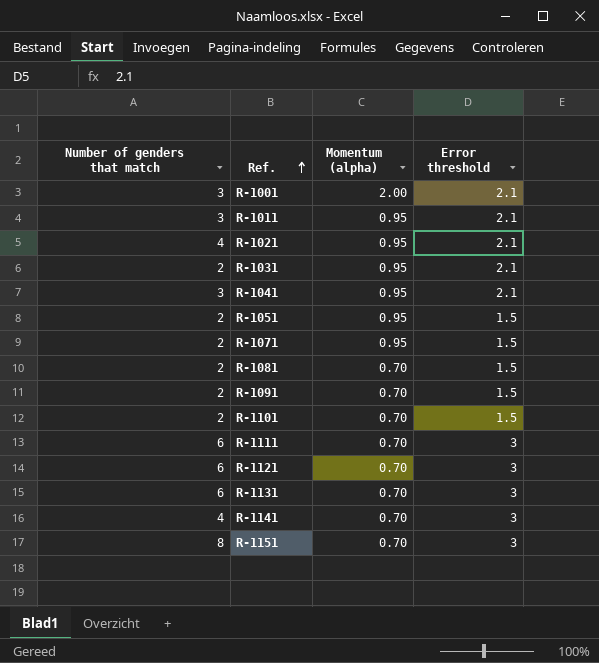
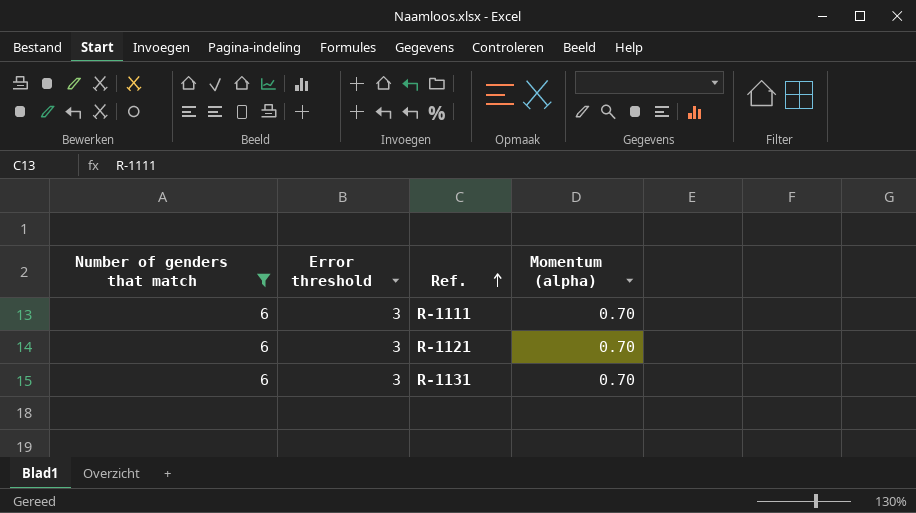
filter: none -> Number of genders that match = 6
column Error threshold | position: 4 -> 2

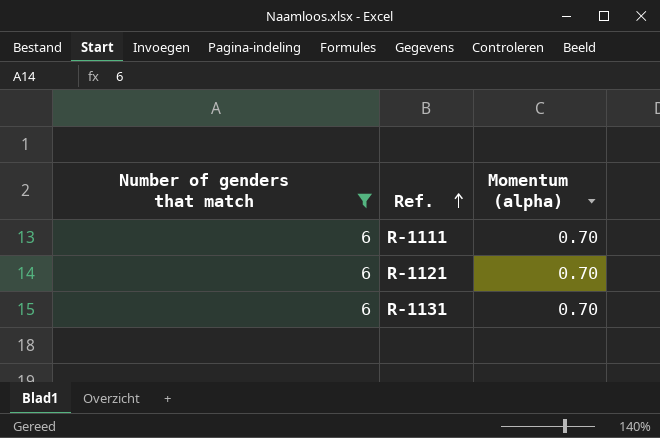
column Error threshold | position: 2 -> none

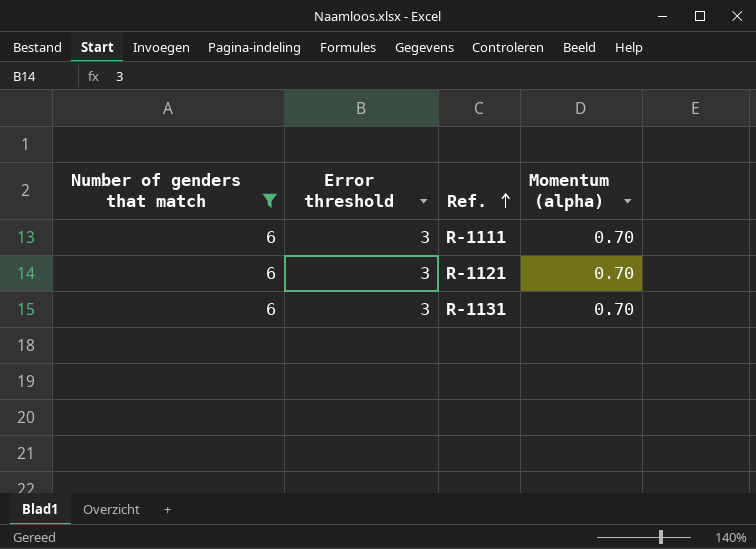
column Error threshold | position: none -> 2

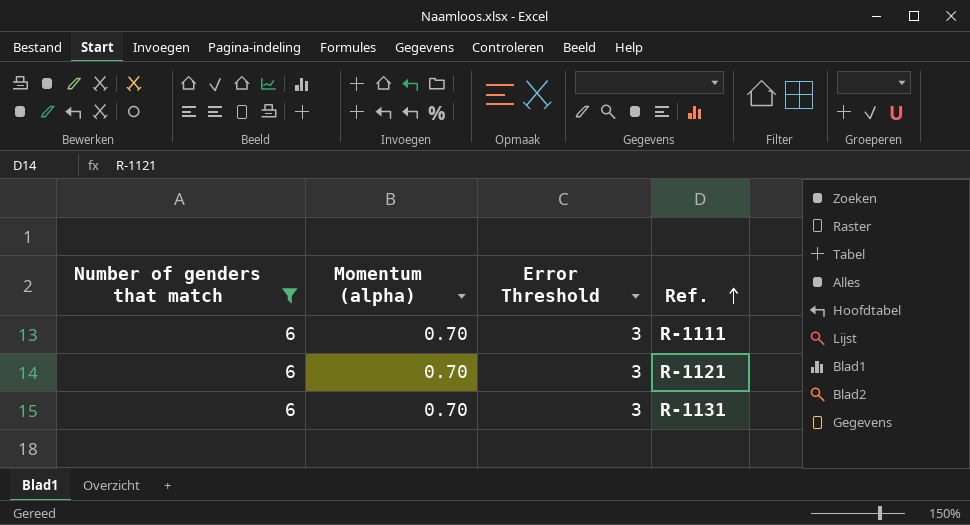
column Momentum (alpha) | position: 4 -> 2
column name: Error threshold -> Error Threshold

